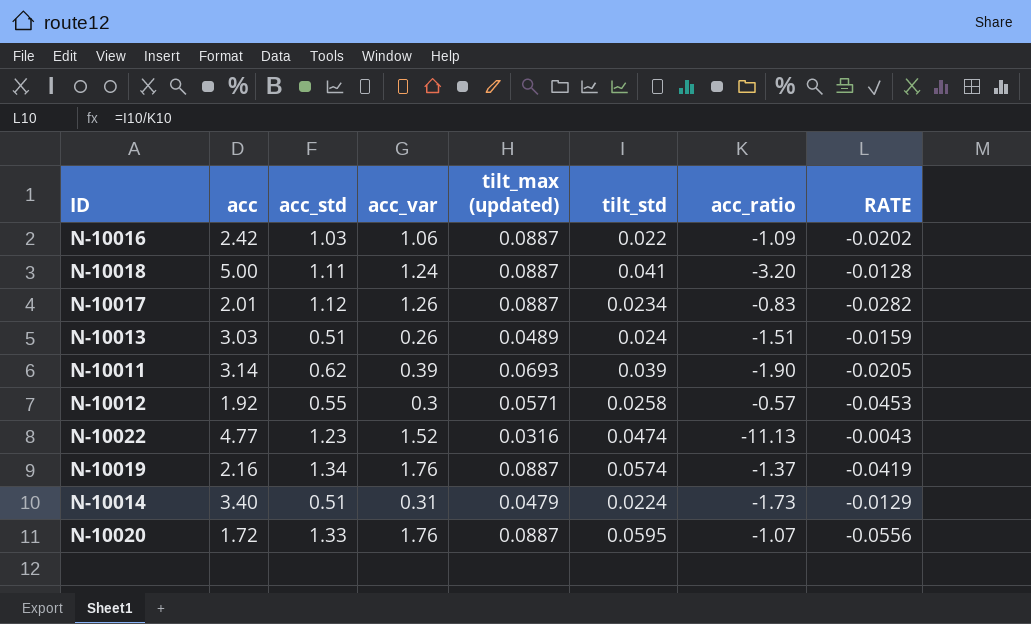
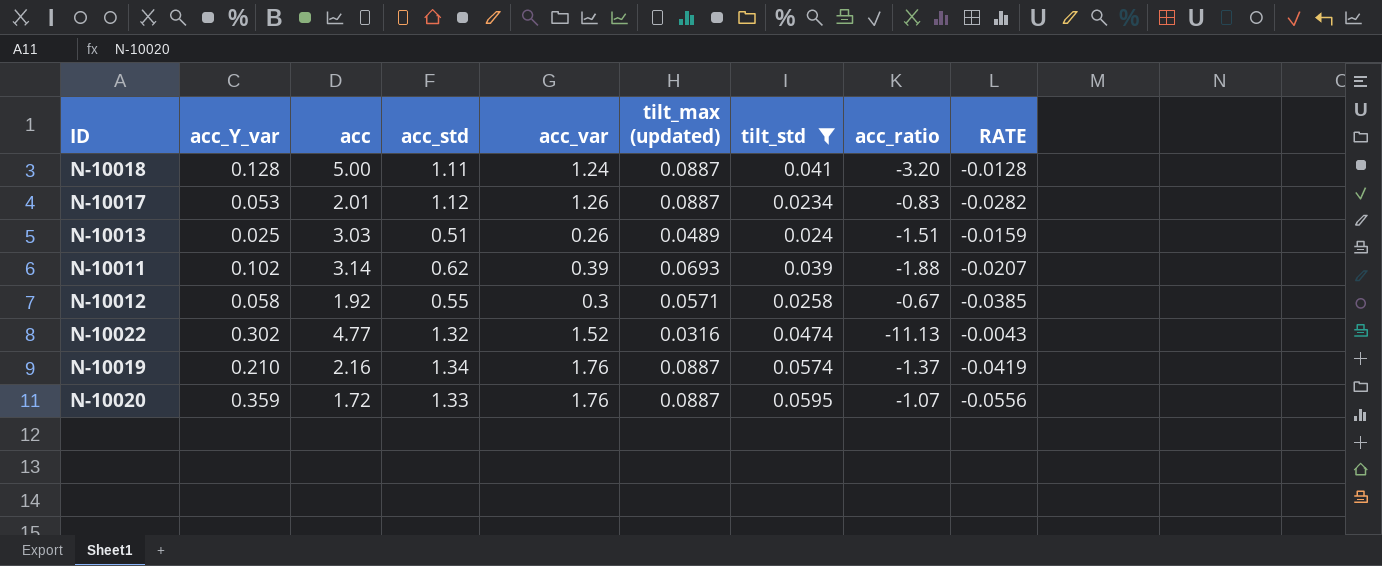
filter: none -> tilt_std >= 0.0234
column acc_Y_var | position: none -> 2
N-10011 | acc_ratio: -1.90 -> -1.88
N-10011 | RATE: -0.0205 -> -0.0207
N-10012 | acc_ratio: -0.57 -> -0.67
N-10012 | RATE: -0.0453 -> -0.0385
N-10022 | acc_std: 1.23 -> 1.32

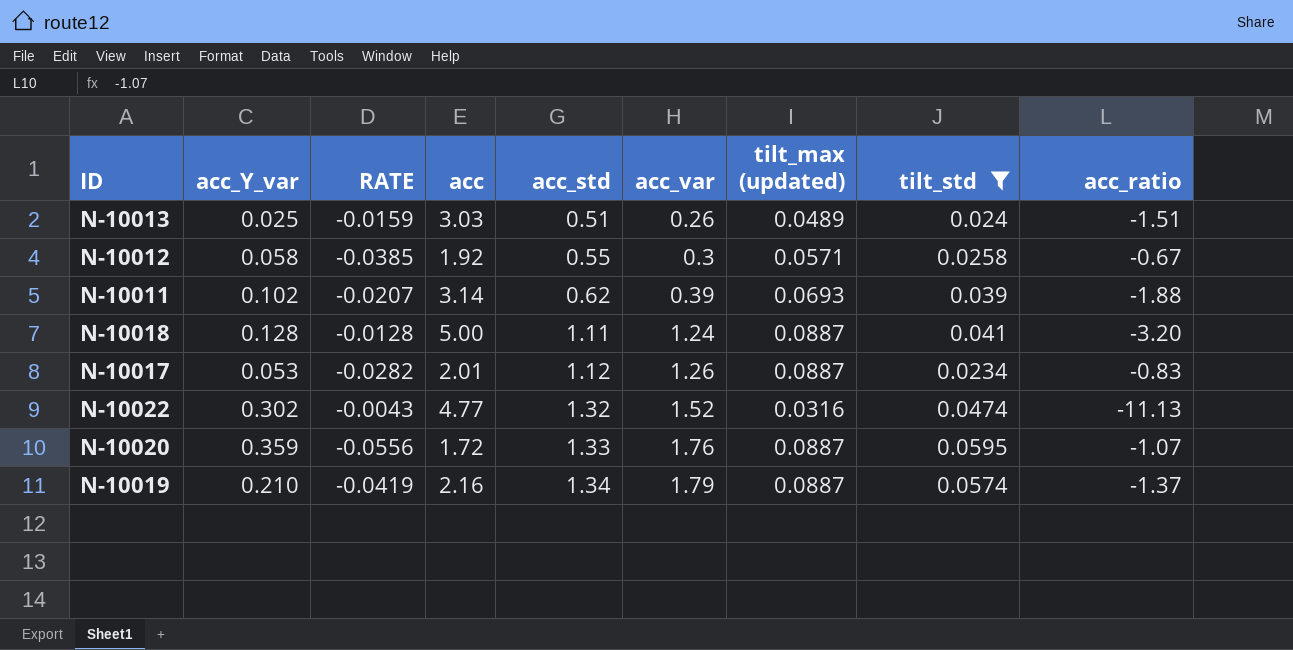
row order: none -> acc_std ascending
column RATE | position: 9 -> 3
N-10019 | acc_var: 1.76 -> 1.79

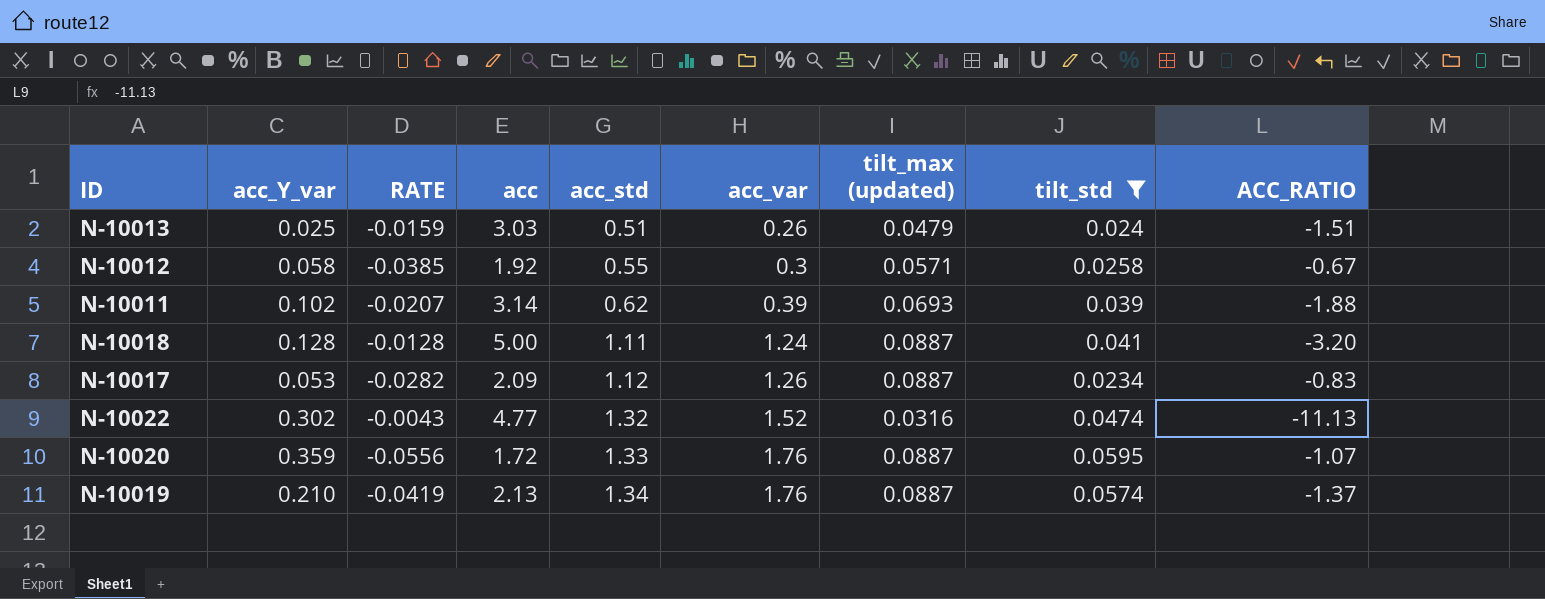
column name: acc_ratio -> ACC_RATIO
N-10013 | tilt_max (updated): 0.0489 -> 0.0479
N-10017 | acc: 2.01 -> 2.09
N-10019 | acc: 2.16 -> 2.13
N-10019 | acc_var: 1.79 -> 1.76

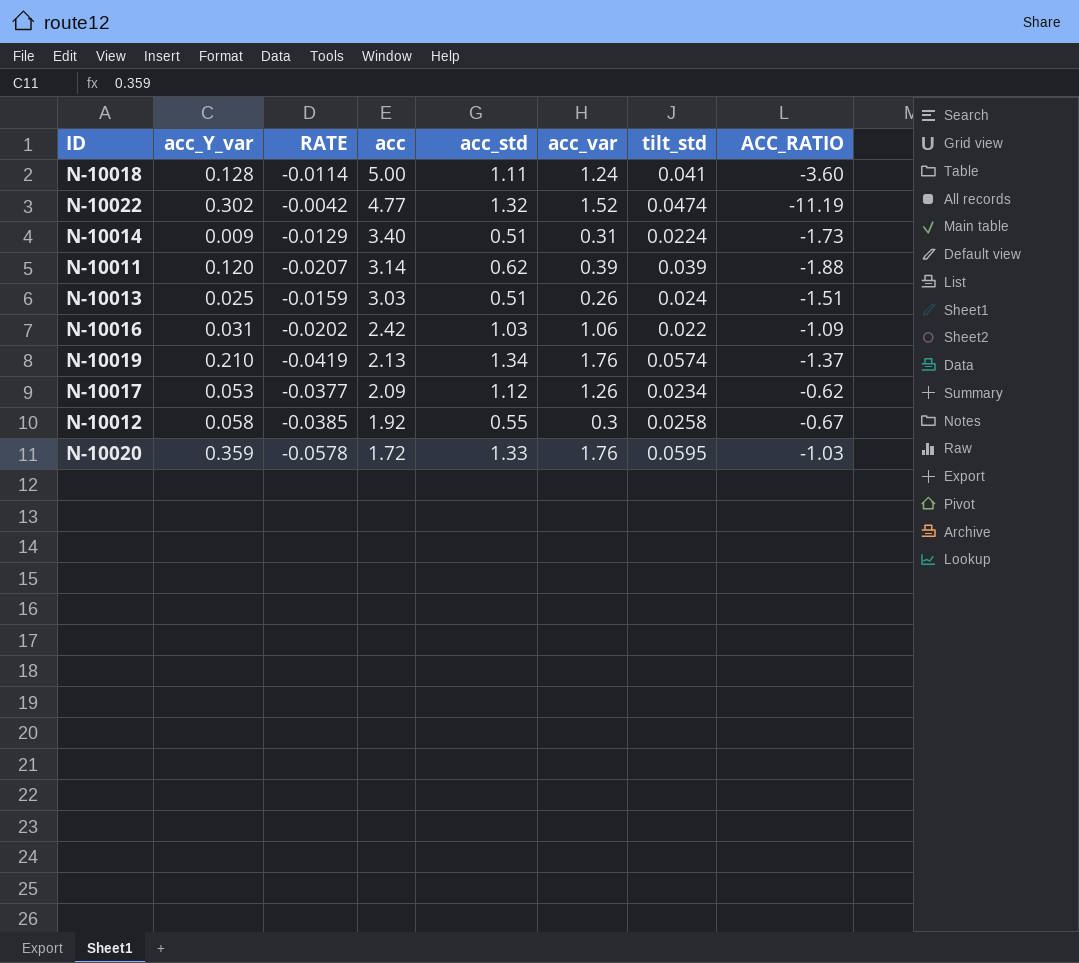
filter: tilt_std >= 0.0234 -> none
row order: acc_std ascending -> acc descending
column tilt_max (updated) | position: 7 -> none
N-10018 | RATE: -0.0128 -> -0.0114
N-10018 | ACC_RATIO: -3.20 -> -3.60
N-10022 | RATE: -0.0043 -> -0.0042
N-10022 | ACC_RATIO: -11.13 -> -11.19
N-10011 | acc_Y_var: 0.102 -> 0.120
N-10017 | RATE: -0.0282 -> -0.0377
N-10017 | ACC_RATIO: -0.83 -> -0.62
N-10020 | RATE: -0.0556 -> -0.0578
N-10020 | ACC_RATIO: -1.07 -> -1.03

